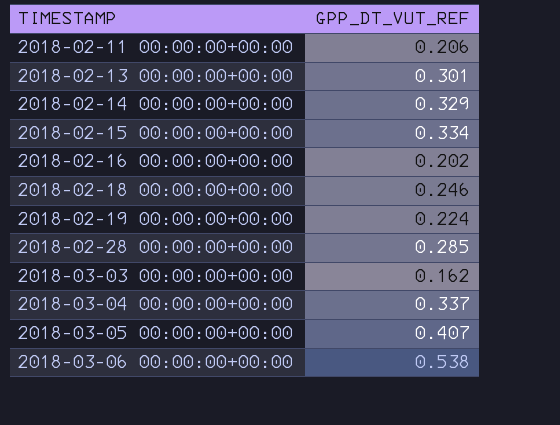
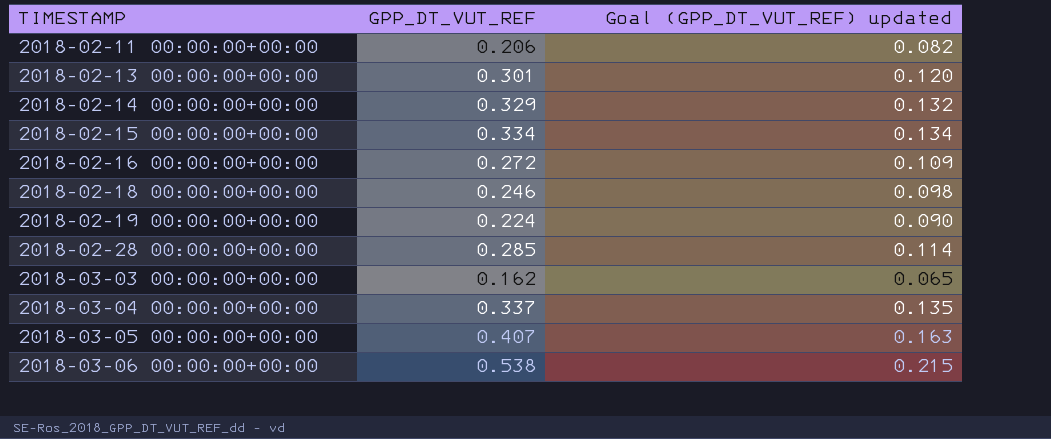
column Goal (GPP_DT_VUT_REF) updated | formula: none -> [GPP_DT_VUT_REF] * 0.4
2018-02-16 00:00:00+00:00 | GPP_DT_VUT_REF: 0.202 -> 0.272

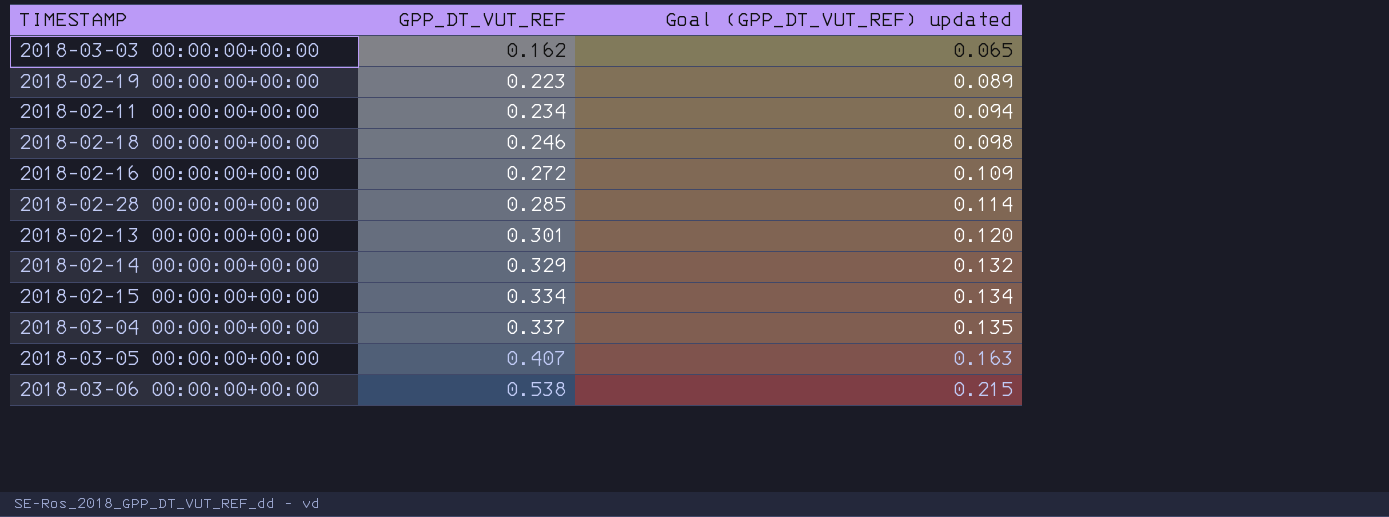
row order: TIMESTAMP ascending -> GPP_DT_VUT_REF ascending
2018-02-19 00:00:00+00:00 | GPP_DT_VUT_REF: 0.224 -> 0.223
2018-02-19 00:00:00+00:00 | Goal (GPP_DT_VUT_REF) updated: 0.090 -> 0.089
2018-02-11 00:00:00+00:00 | GPP_DT_VUT_REF: 0.206 -> 0.234
2018-02-11 00:00:00+00:00 | Goal (GPP_DT_VUT_REF) updated: 0.082 -> 0.094

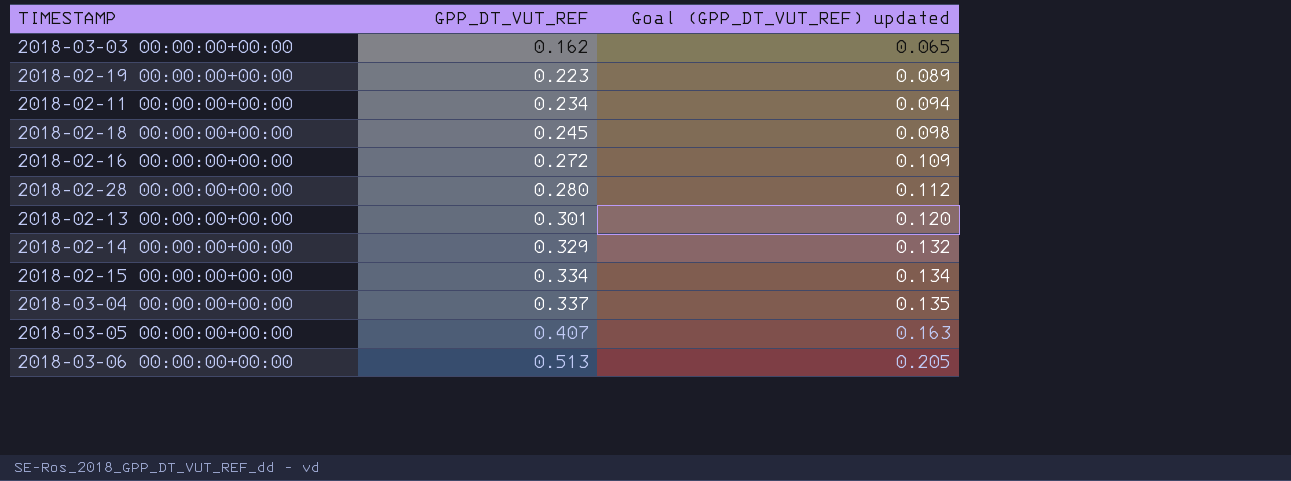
2018-02-18 00:00:00+00:00 | GPP_DT_VUT_REF: 0.246 -> 0.245
2018-02-28 00:00:00+00:00 | GPP_DT_VUT_REF: 0.285 -> 0.280
2018-02-28 00:00:00+00:00 | Goal (GPP_DT_VUT_REF) updated: 0.114 -> 0.112
2018-03-06 00:00:00+00:00 | GPP_DT_VUT_REF: 0.538 -> 0.513
2018-03-06 00:00:00+00:00 | Goal (GPP_DT_VUT_REF) updated: 0.215 -> 0.205

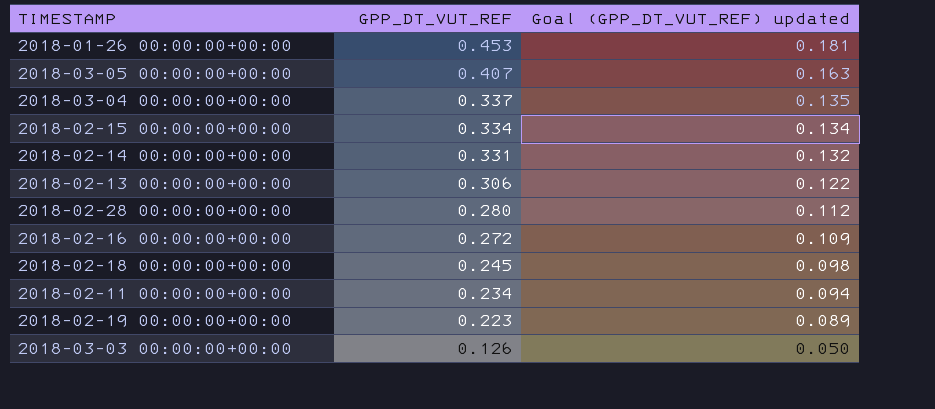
row order: GPP_DT_VUT_REF ascending -> GPP_DT_VUT_REF descending
row 2018-03-06 00:00:00+00:00: 0.513 | 0.205 -> none
row 2018-01-26 00:00:00+00:00: none -> 0.453 | 0.181
2018-02-14 00:00:00+00:00 | GPP_DT_VUT_REF: 0.329 -> 0.331
2018-02-13 00:00:00+00:00 | GPP_DT_VUT_REF: 0.301 -> 0.306
2018-02-13 00:00:00+00:00 | Goal (GPP_DT_VUT_REF) updated: 0.120 -> 0.122
2018-03-03 00:00:00+00:00 | GPP_DT_VUT_REF: 0.162 -> 0.126
2018-03-03 00:00:00+00:00 | Goal (GPP_DT_VUT_REF) updated: 0.065 -> 0.050

